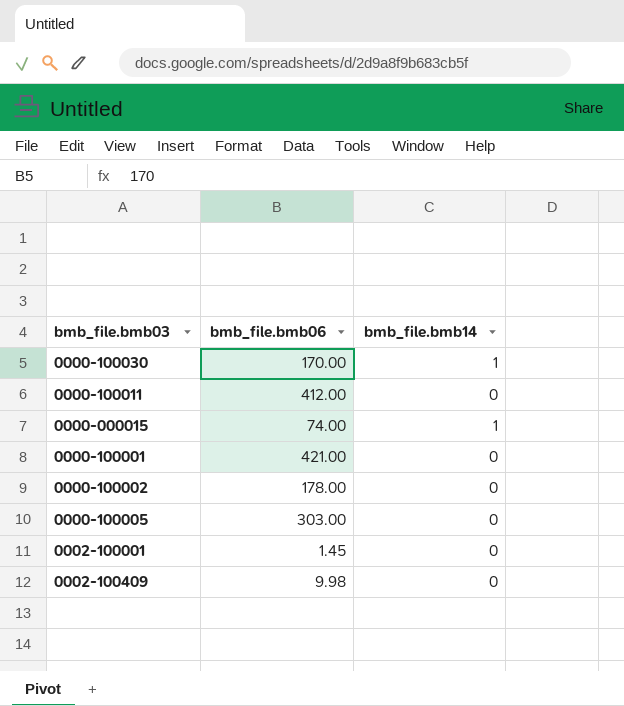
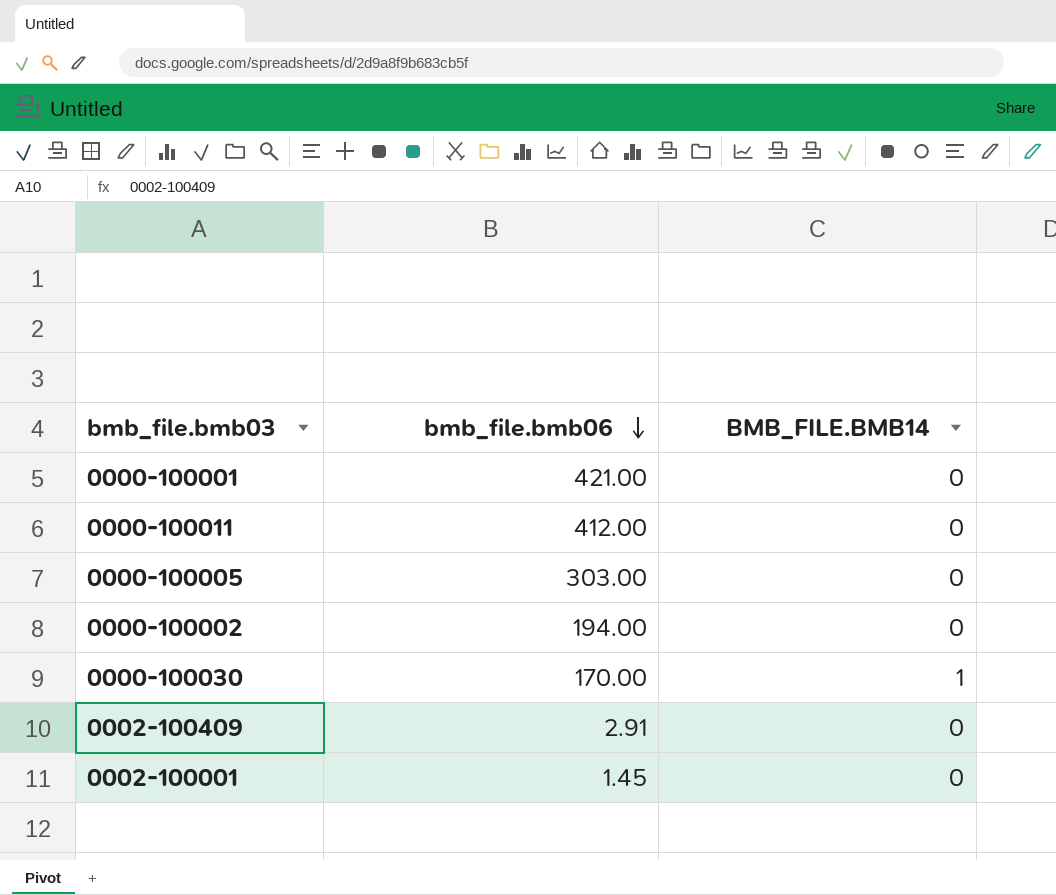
row order: none -> bmb_file.bmb06 descending
column name: bmb_file.bmb14 -> BMB_FILE.BMB14
row 0000-000015: 74.00 | 1 -> none
0000-100002 | bmb_file.bmb06: 178.00 -> 194.00
0002-100409 | bmb_file.bmb06: 9.98 -> 2.91

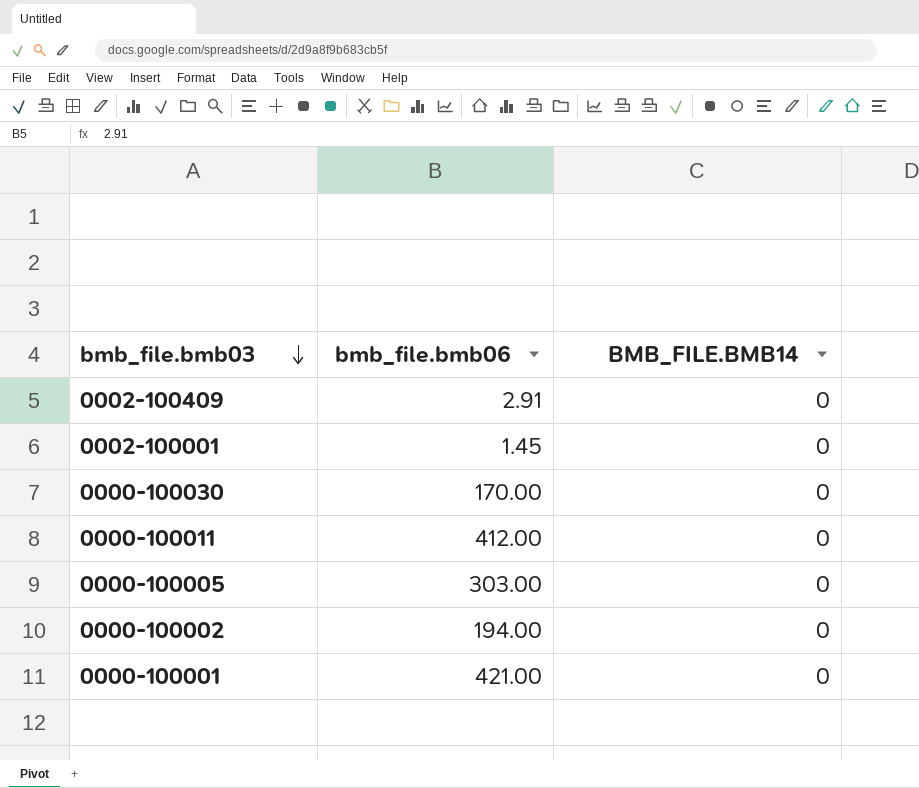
row order: bmb_file.bmb06 descending -> bmb_file.bmb03 descending
0000-100030 | BMB_FILE.BMB14: 1 -> 0

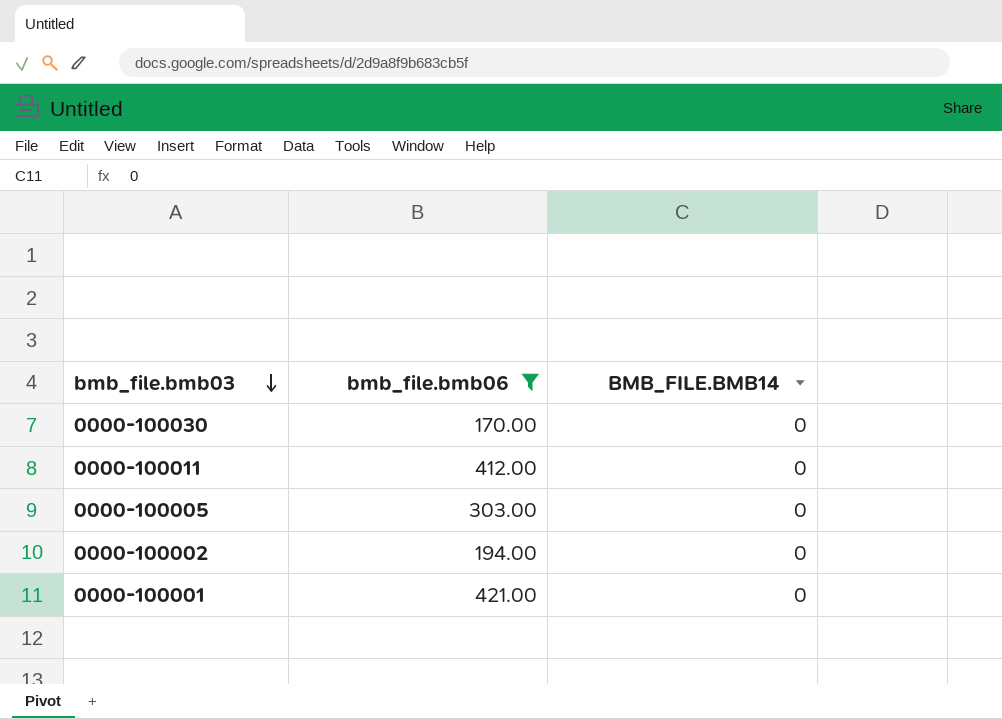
filter: none -> bmb_file.bmb06 >= 170.00

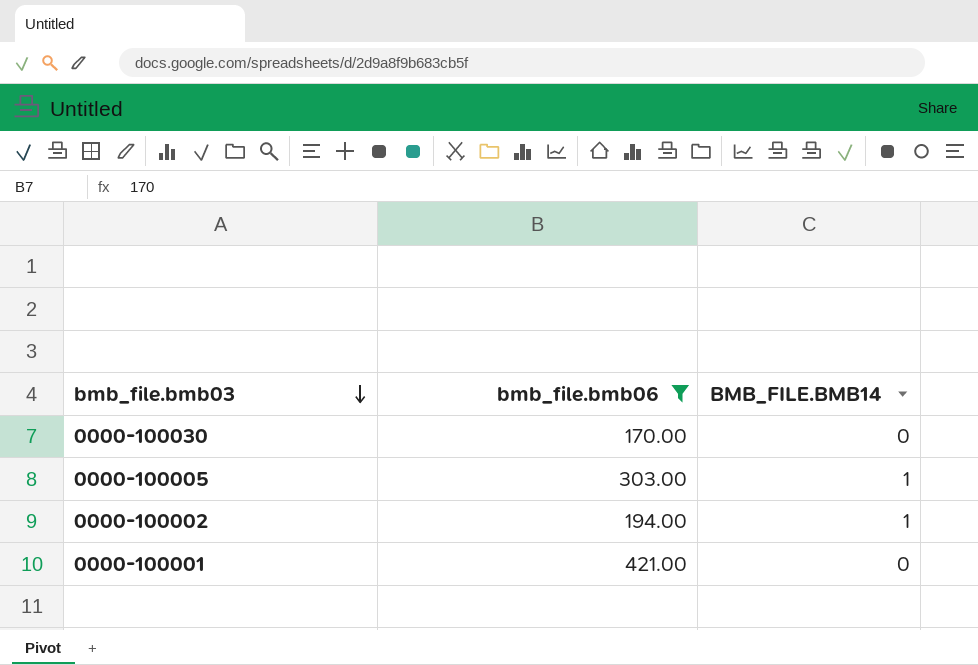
row 0000-100011: 412.00 | 0 -> none
0000-100005 | BMB_FILE.BMB14: 0 -> 1
0000-100002 | BMB_FILE.BMB14: 0 -> 1

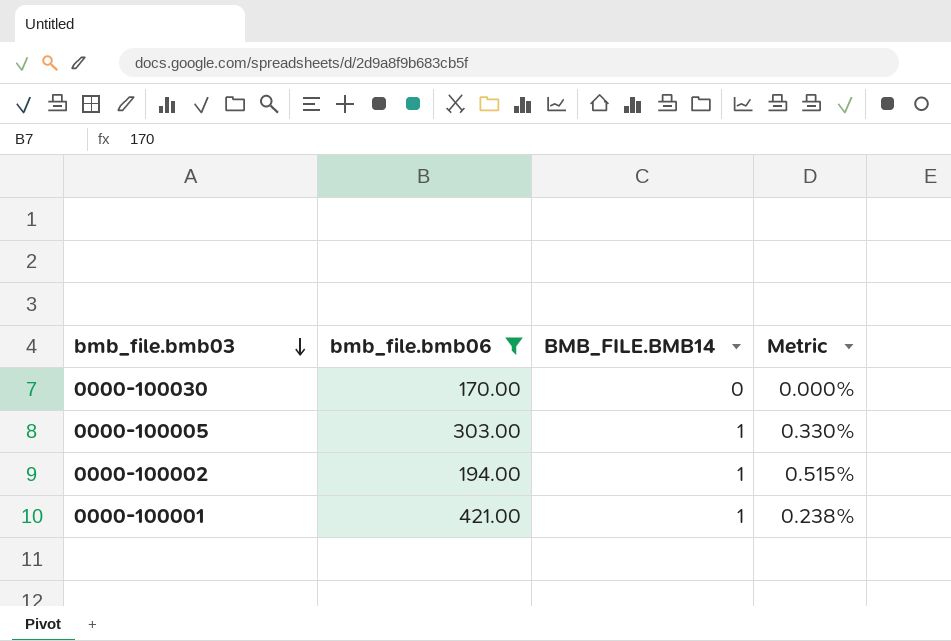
column Metric | formula: none -> [BMB_FILE.BMB14] / [bmb_file.bmb06]
0000-100001 | BMB_FILE.BMB14: 0 -> 1

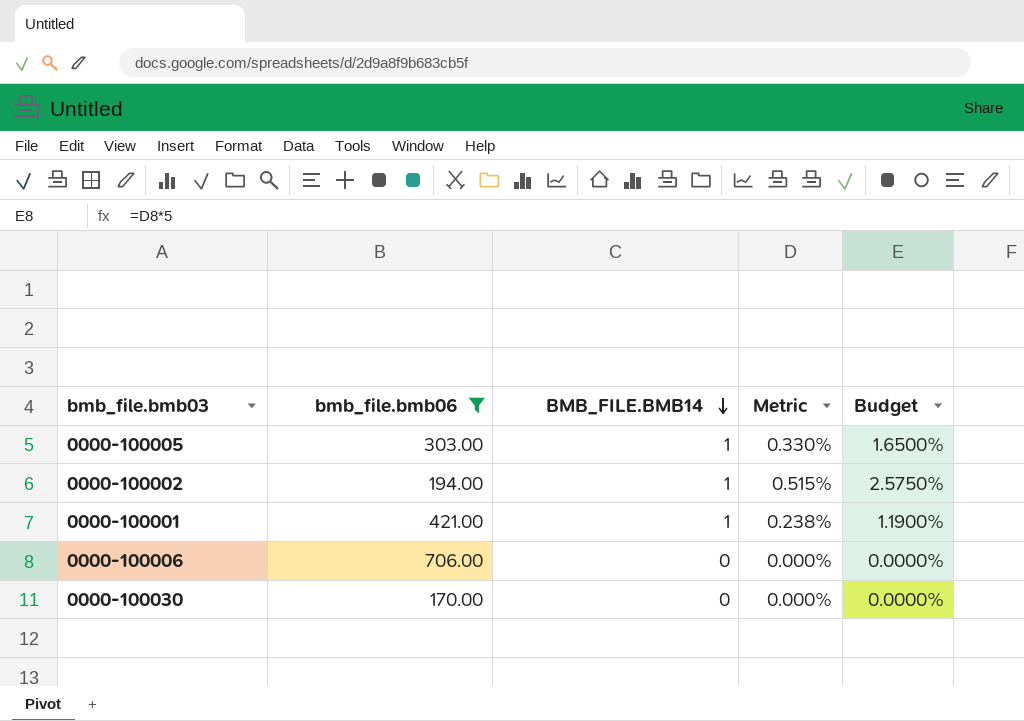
row order: bmb_file.bmb03 descending -> BMB_FILE.BMB14 descending
column Budget | formula: none -> [Metric] * 5
row 0000-100006: none -> 706.00 | 0 | 0.000% | 0.0000%

